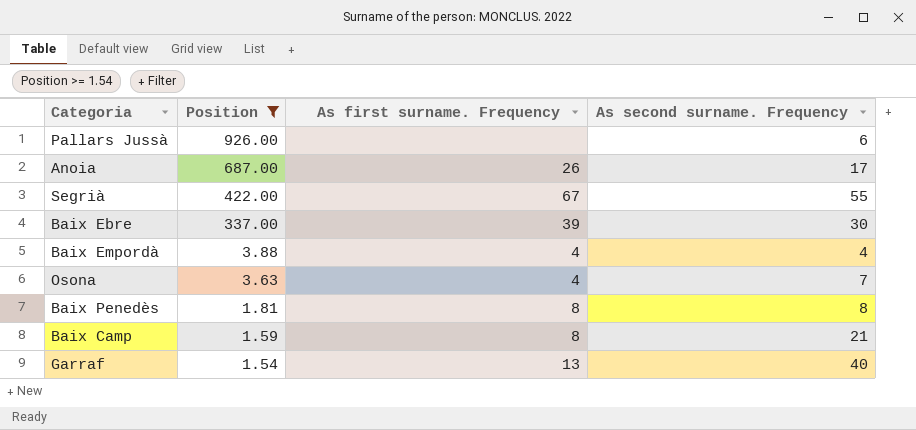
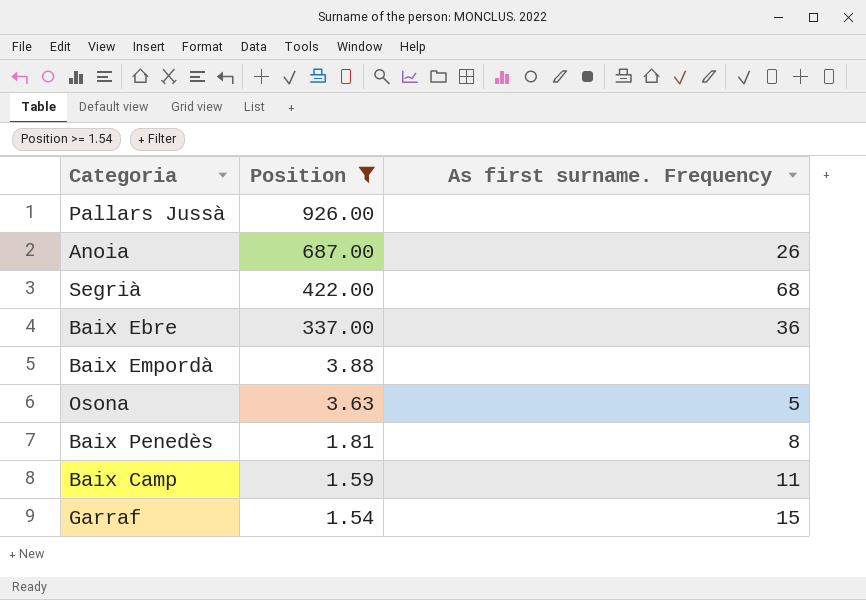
column As second surname. Frequency | position: 4 -> none
Segrià | As first surname. Frequency: 67 -> 68
Baix Ebre | As first surname. Frequency: 39 -> 36
Baix Empordà | As first surname. Frequency: 4 -> none
Osona | As first surname. Frequency: 4 -> 5
Baix Camp | As first surname. Frequency: 8 -> 11
Garraf | As first surname. Frequency: 13 -> 15

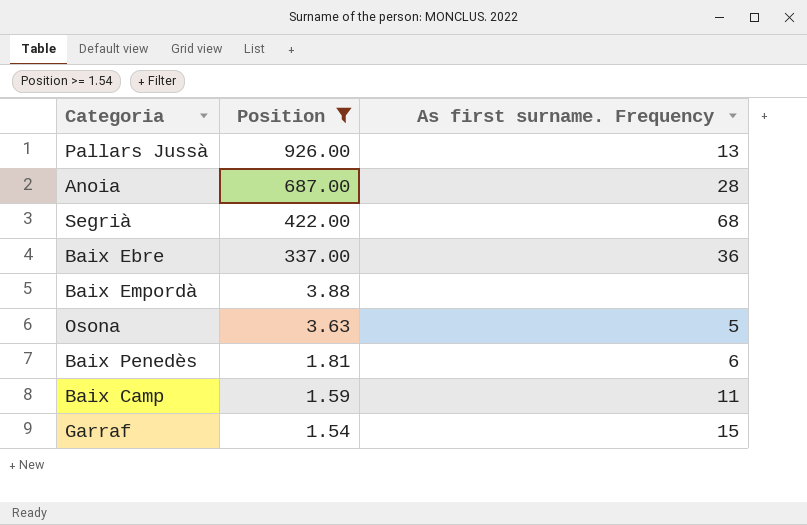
Pallars Jussà | As first surname. Frequency: none -> 13
Anoia | As first surname. Frequency: 26 -> 28
Baix Penedès | As first surname. Frequency: 8 -> 6

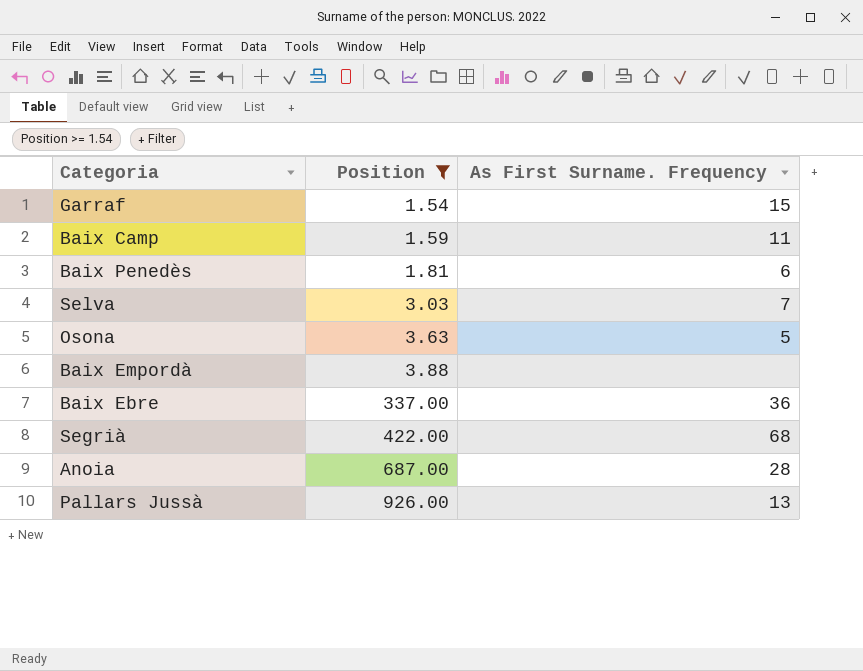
row order: Position descending -> Position ascending
column name: As first surname. Frequency -> As First Surname. Frequency
row Selva: none -> 3.03 | 7

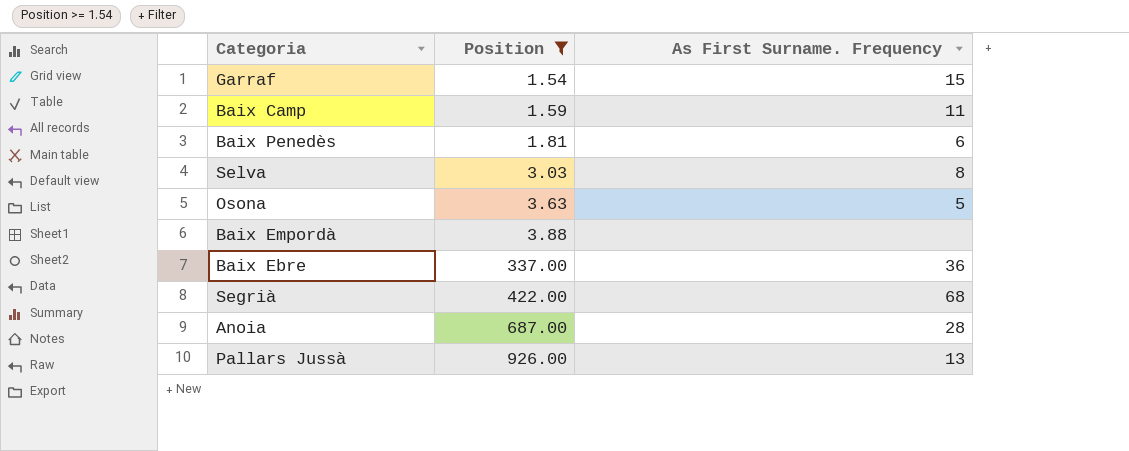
Selva | As First Surname. Frequency: 7 -> 8

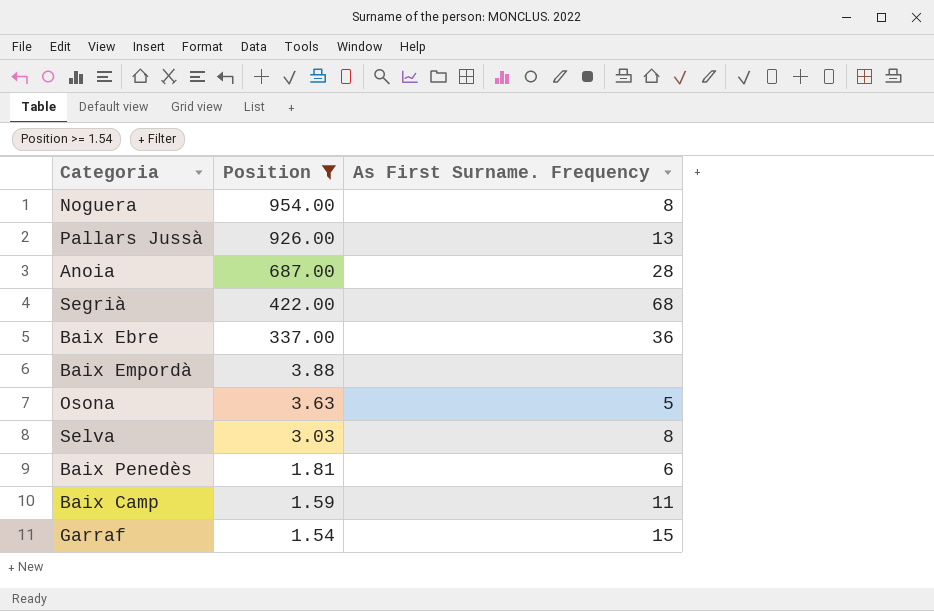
row order: Position ascending -> Position descending
row Noguera: none -> 954.00 | 8

